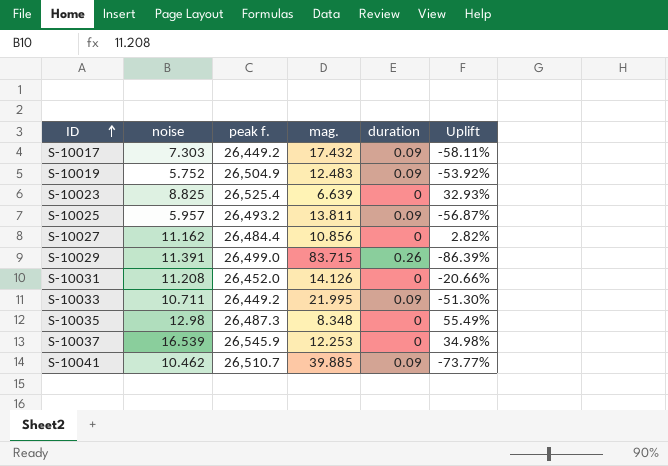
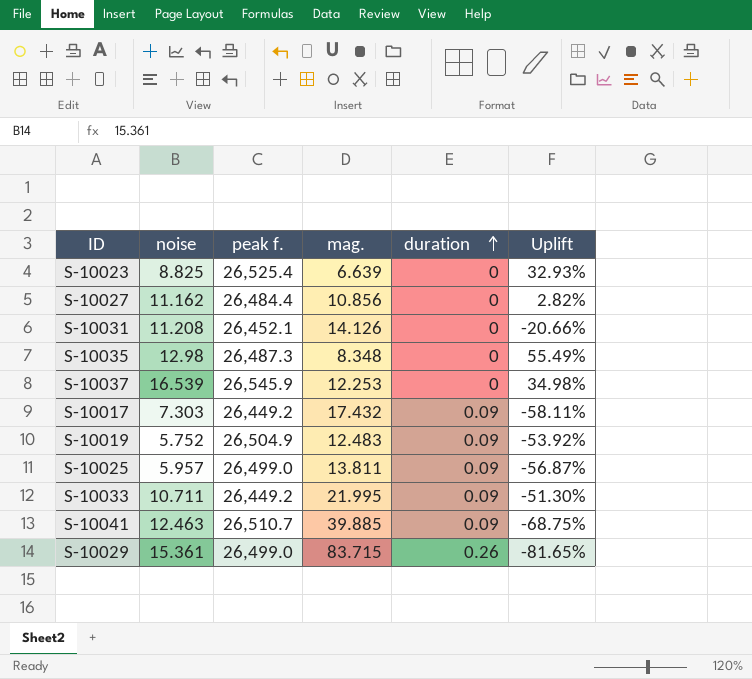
row order: ID ascending -> duration ascending
S-10031 | peak f.: 26,452.0 -> 26,452.1
S-10025 | peak f.: 26,493.2 -> 26,499.0
S-10041 | noise: 10.462 -> 12.463
S-10041 | Uplift: -73.77% -> -68.75%
S-10029 | noise: 11.391 -> 15.361
S-10029 | Uplift: -86.39% -> -81.65%

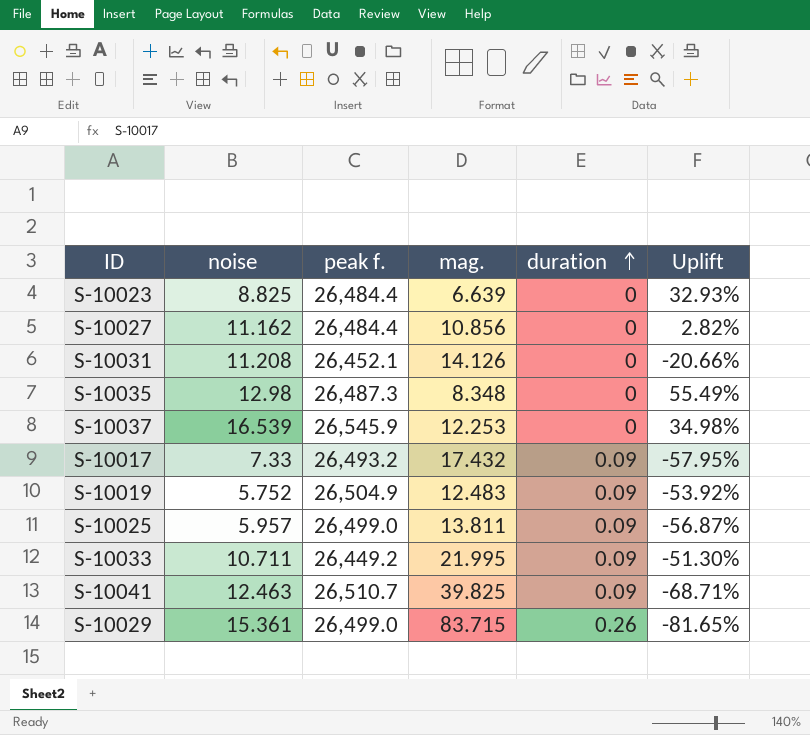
S-10023 | peak f.: 26,525.4 -> 26,484.4
S-10017 | noise: 7.303 -> 7.33
S-10017 | peak f.: 26,449.2 -> 26,493.2
S-10017 | Uplift: -58.11% -> -57.95%
S-10041 | mag.: 39.885 -> 39.825
S-10041 | Uplift: -68.75% -> -68.71%

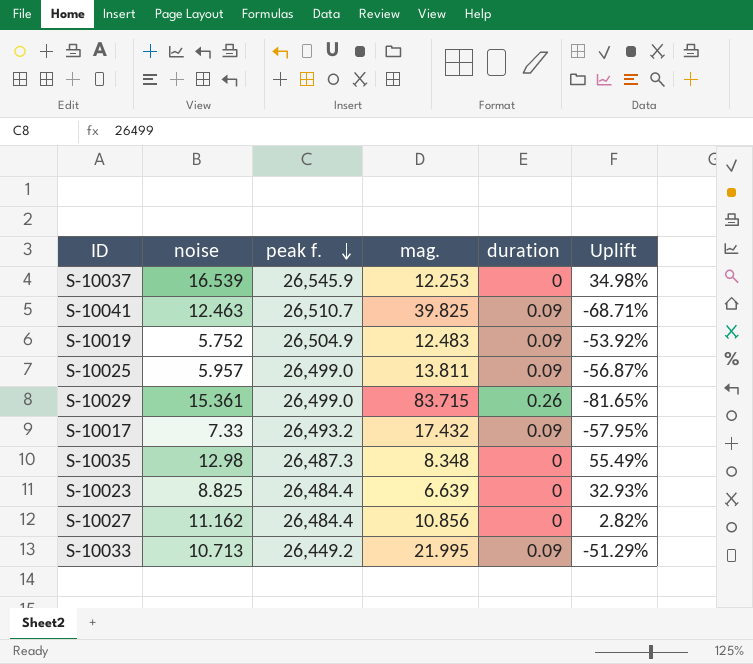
row order: duration ascending -> peak f. descending
row S-10031: 11.208 | 26,452.1 | 14.126 | 0 | -20.66% -> none
S-10033 | noise: 10.711 -> 10.713
S-10033 | Uplift: -51.30% -> -51.29%

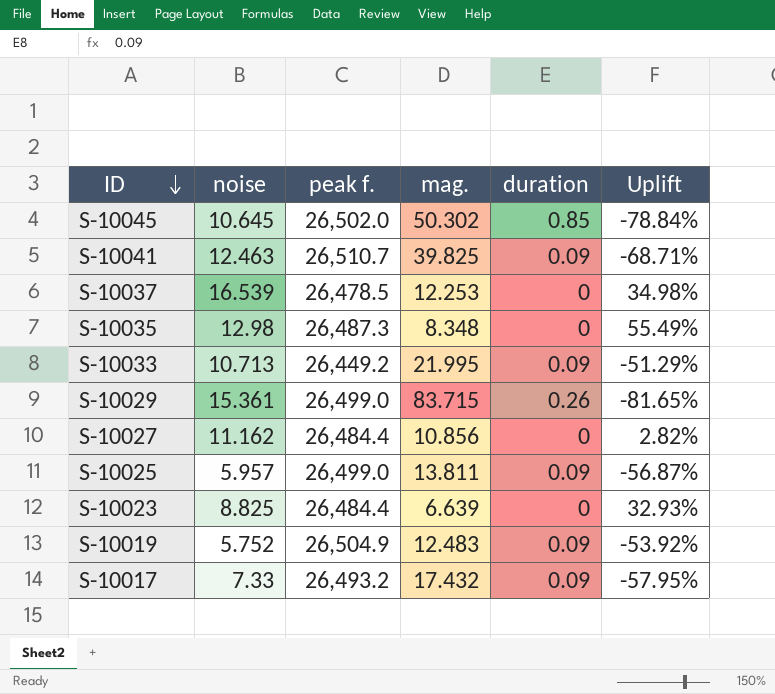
row order: peak f. descending -> ID descending
row S-10045: none -> 10.645 | 26,502.0 | 50.302 | 0.85 | -78.84%
S-10037 | peak f.: 26,545.9 -> 26,478.5

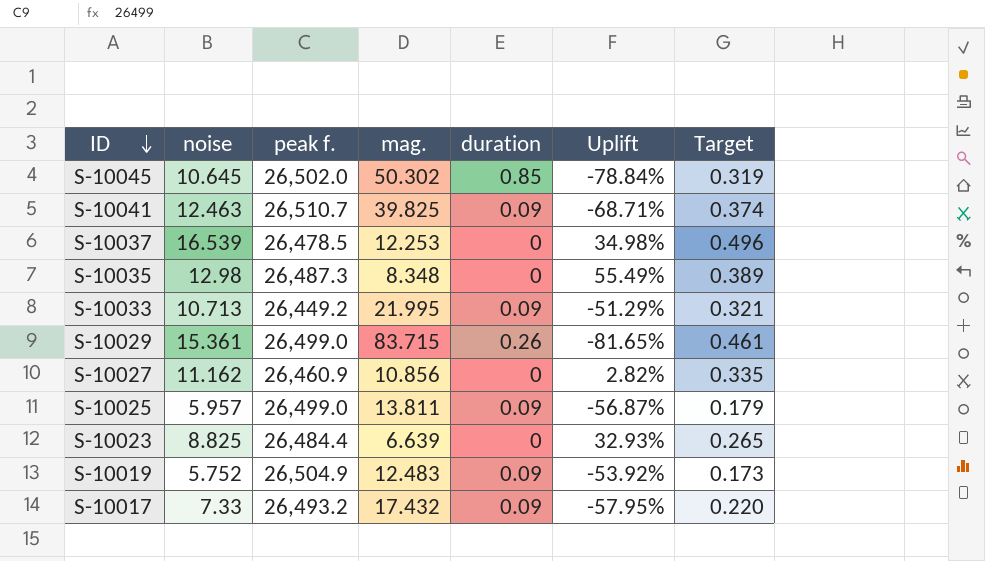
column Target | formula: none -> [noise] * 0.03
S-10027 | peak f.: 26,484.4 -> 26,460.9

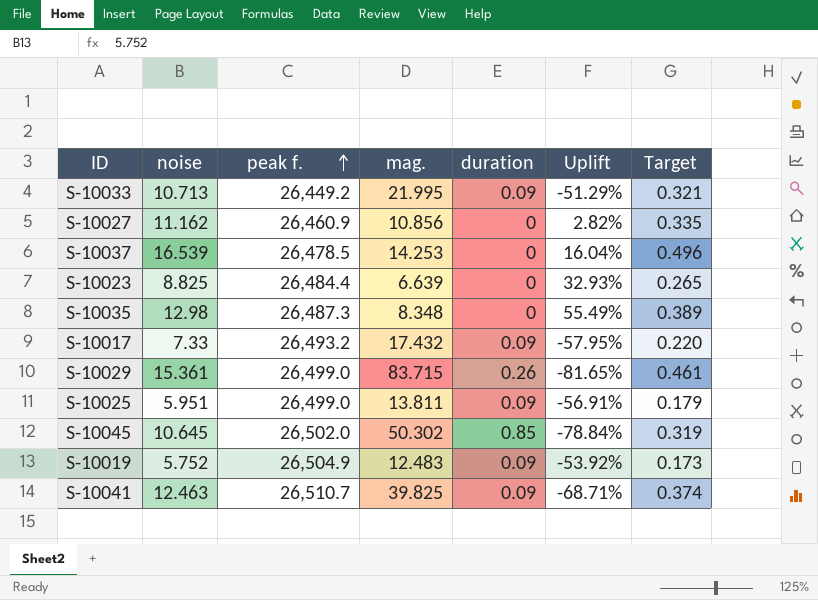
row order: ID descending -> peak f. ascending
S-10037 | mag.: 12.253 -> 14.253
S-10037 | Uplift: 34.98% -> 16.04%
S-10025 | noise: 5.957 -> 5.951
S-10025 | Uplift: -56.87% -> -56.91%

